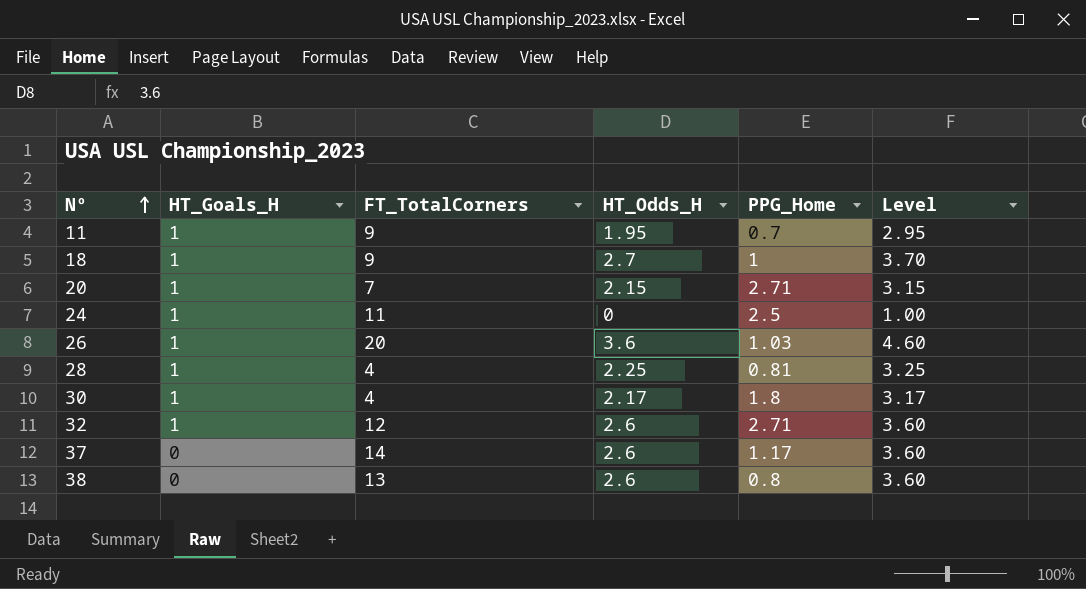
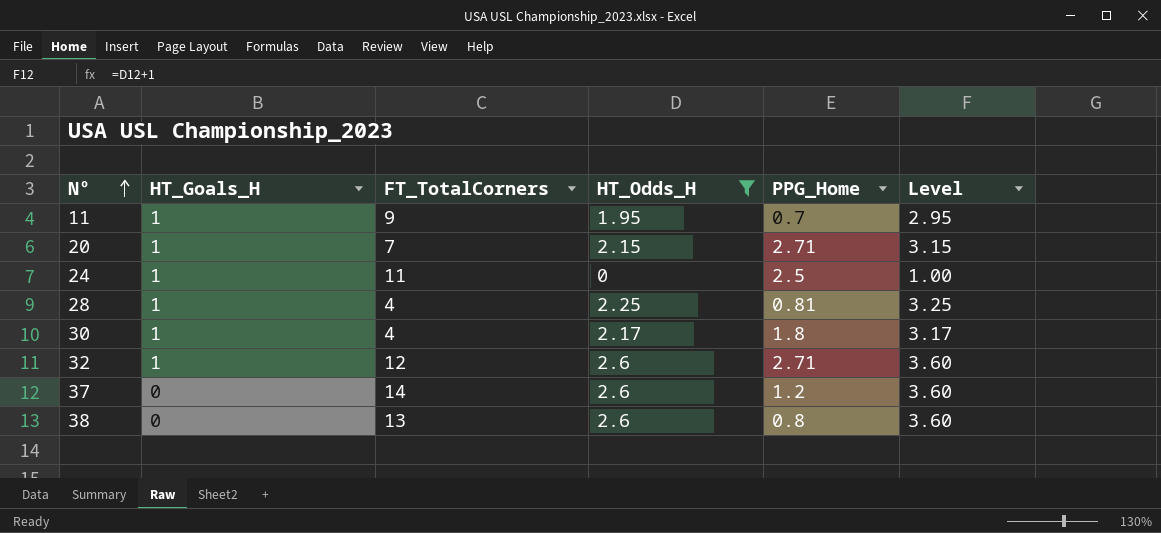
filter: none -> HT_Odds_H <= 2.6
37 | PPG_Home: 1.17 -> 1.2

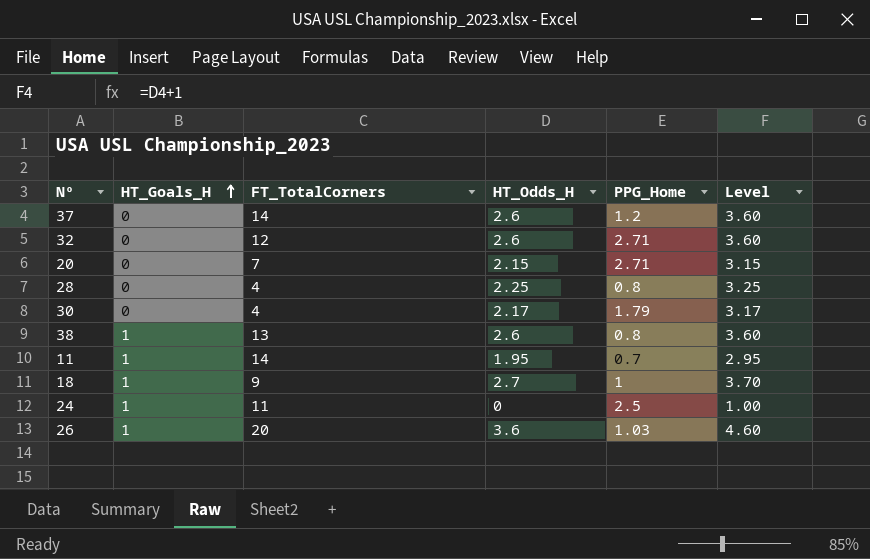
filter: HT_Odds_H <= 2.6 -> none
row order: Nº ascending -> HT_Goals_H ascending
32 | HT_Goals_H: 1 -> 0
20 | HT_Goals_H: 1 -> 0
28 | HT_Goals_H: 1 -> 0
28 | PPG_Home: 0.81 -> 0.8
30 | HT_Goals_H: 1 -> 0
30 | PPG_Home: 1.8 -> 1.79
38 | HT_Goals_H: 0 -> 1
11 | FT_TotalCorners: 9 -> 14

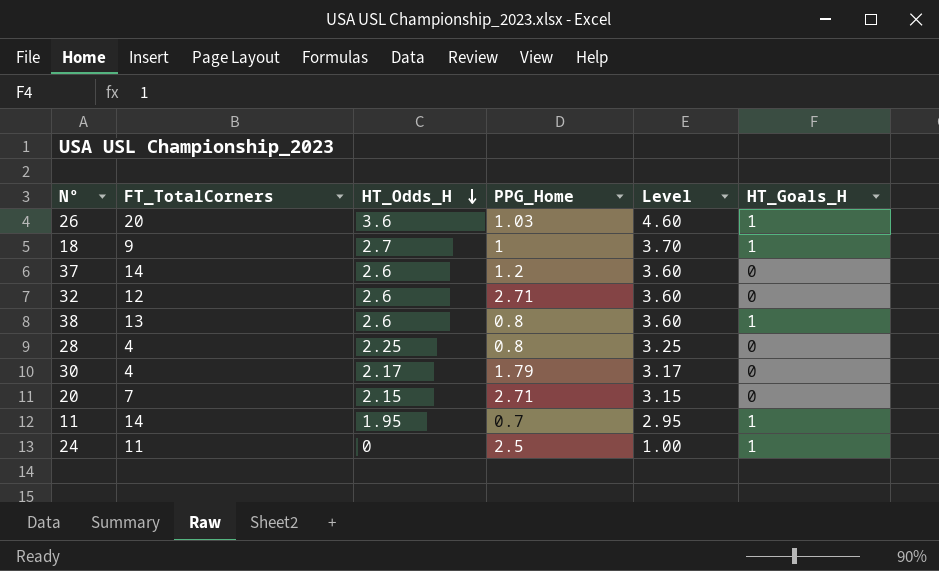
row order: HT_Goals_H ascending -> HT_Odds_H descending
column HT_Goals_H | position: 2 -> 6

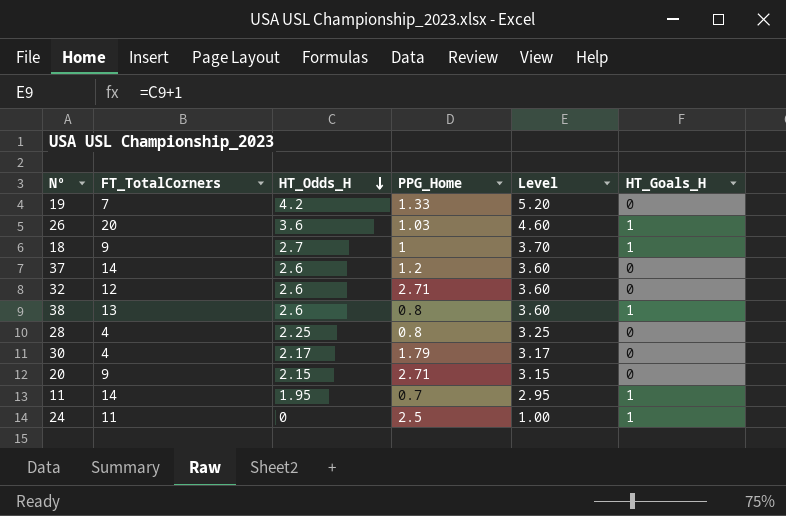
row 19: none -> 7 | 4.2 | 1.33 | 5.20 | 0
20 | FT_TotalCorners: 7 -> 9

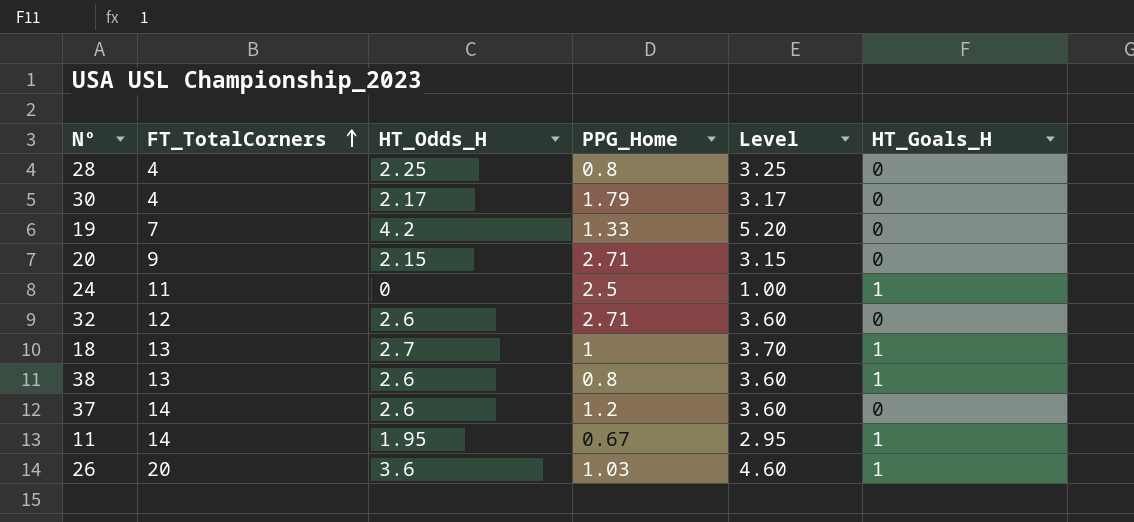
row order: HT_Odds_H descending -> FT_TotalCorners ascending
18 | FT_TotalCorners: 9 -> 13
11 | PPG_Home: 0.7 -> 0.67

